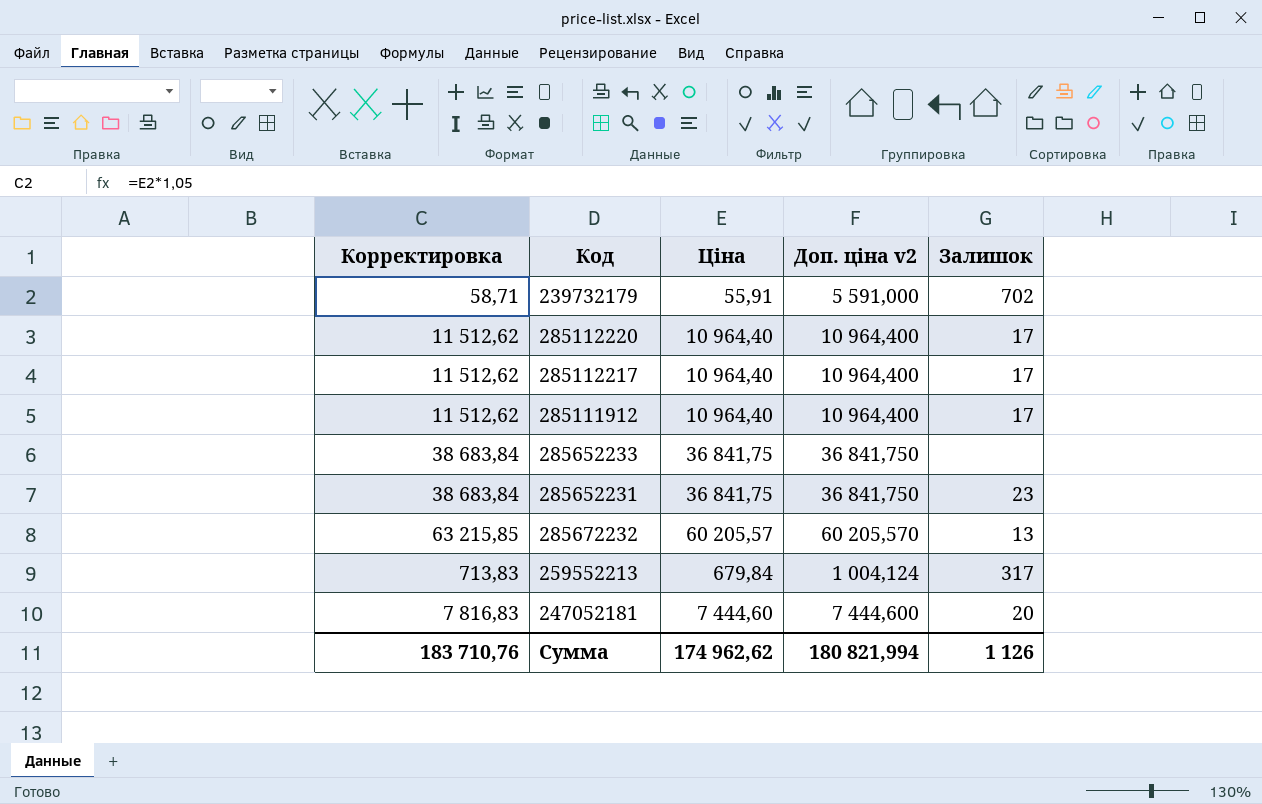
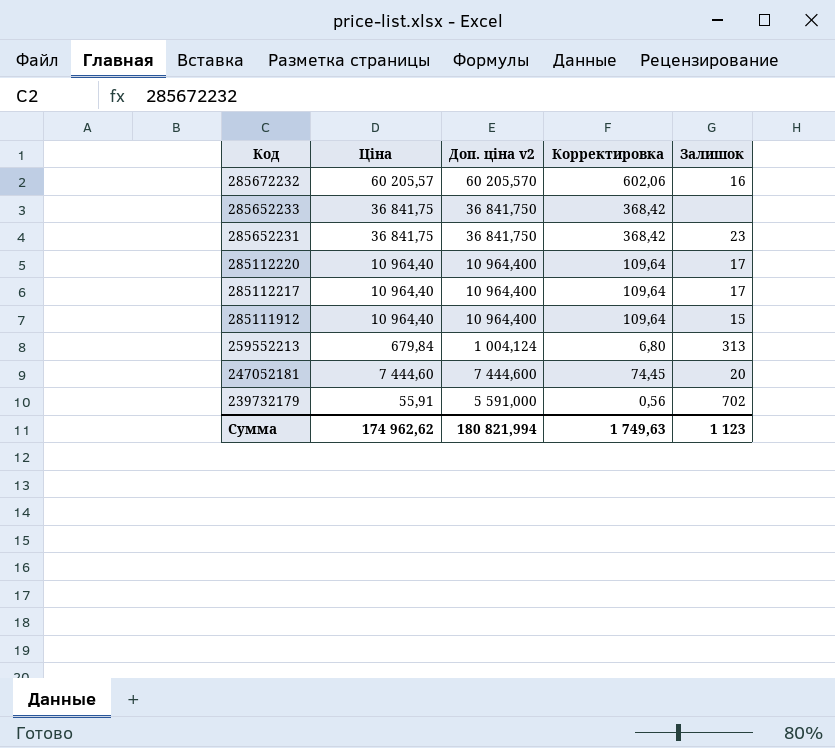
row order: none -> Код descending
column Корректировка | formula: [Ціна] * 1,05 -> [Ціна] * 0,01
column Корректировка | position: 1 -> 4
285672232 | Залишок: 13 -> 16
285111912 | Залишок: 17 -> 15
259552213 | Залишок: 317 -> 313
Сумма | Корректировка: 183 710,76 -> 1 749,63
Сумма | Залишок: 1 126 -> 1 123

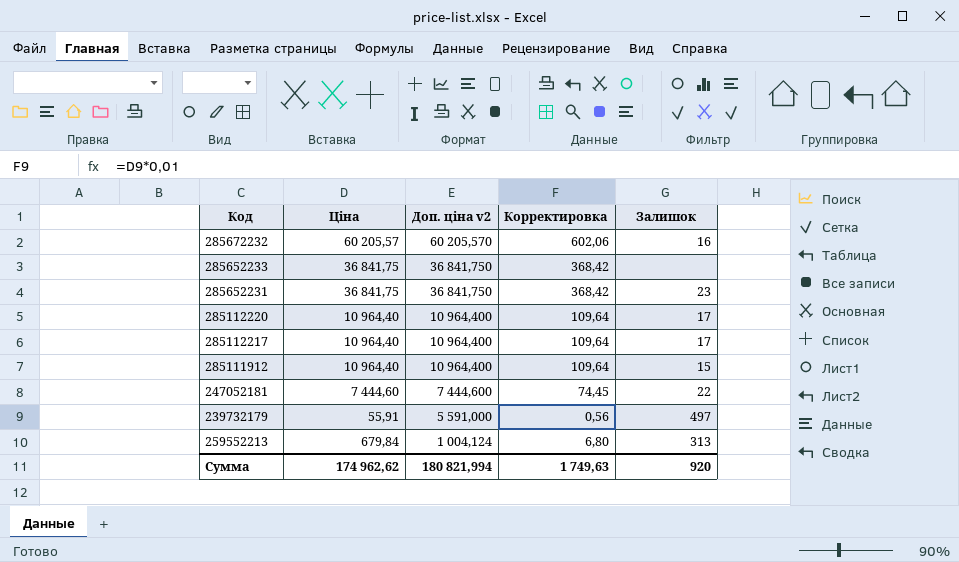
row order: Код descending -> Доп. ціна v2 descending
247052181 | Залишок: 20 -> 22
239732179 | Залишок: 702 -> 497
Сумма | Залишок: 1 123 -> 920

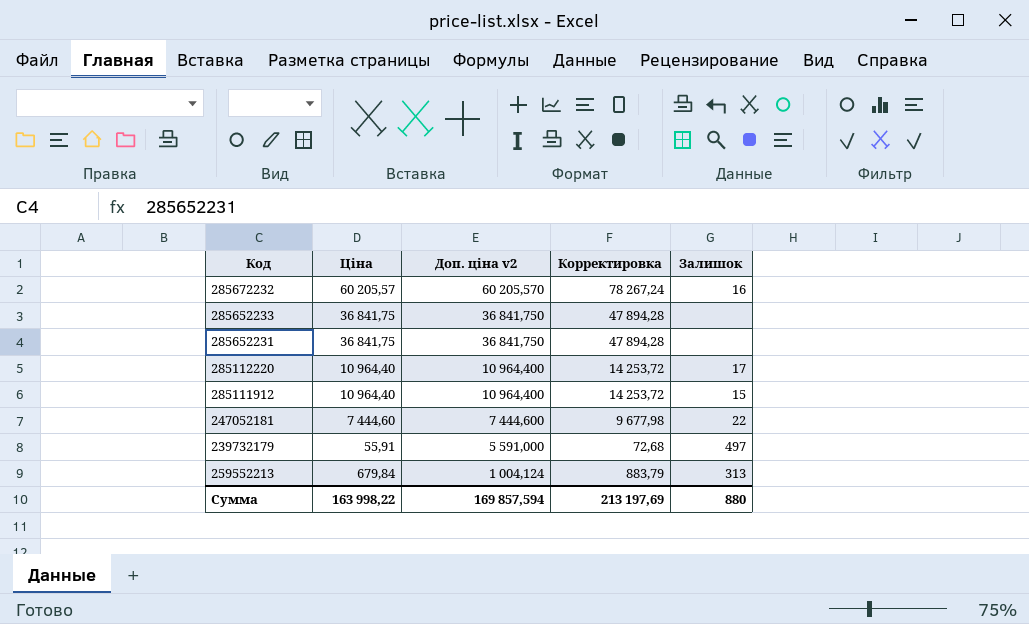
column Корректировка | formula: [Ціна] * 0,01 -> [Ціна] * 1,3
row 285112217: 10 964,40 | 10 964,400 | 109,64 | 17 -> none
285652231 | Залишок: 23 -> none
Сумма | Ціна: 174 962,62 -> 163 998,22
Сумма | Доп. ціна v2: 180 821,994 -> 169 857,594
Сумма | Корректировка: 1 749,63 -> 213 197,69
Сумма | Залишок: 920 -> 880

